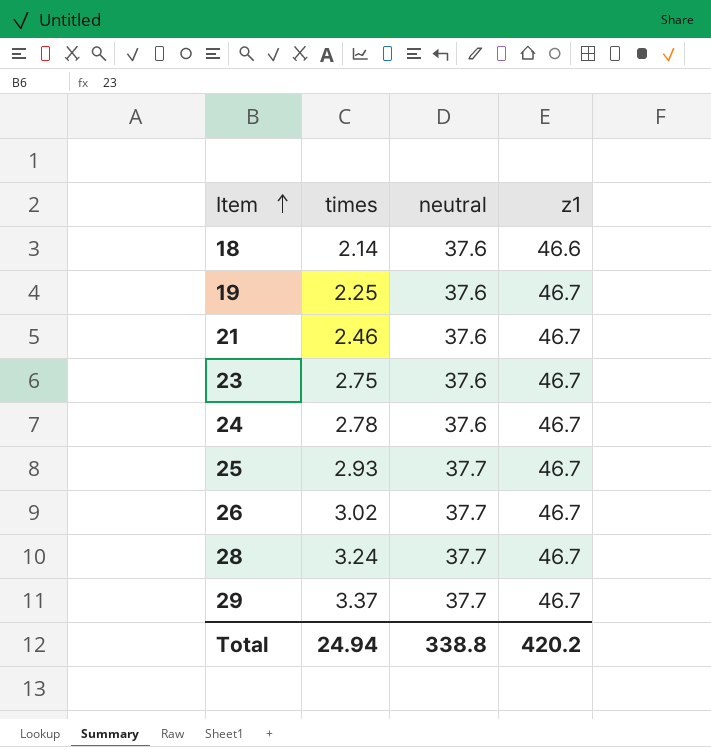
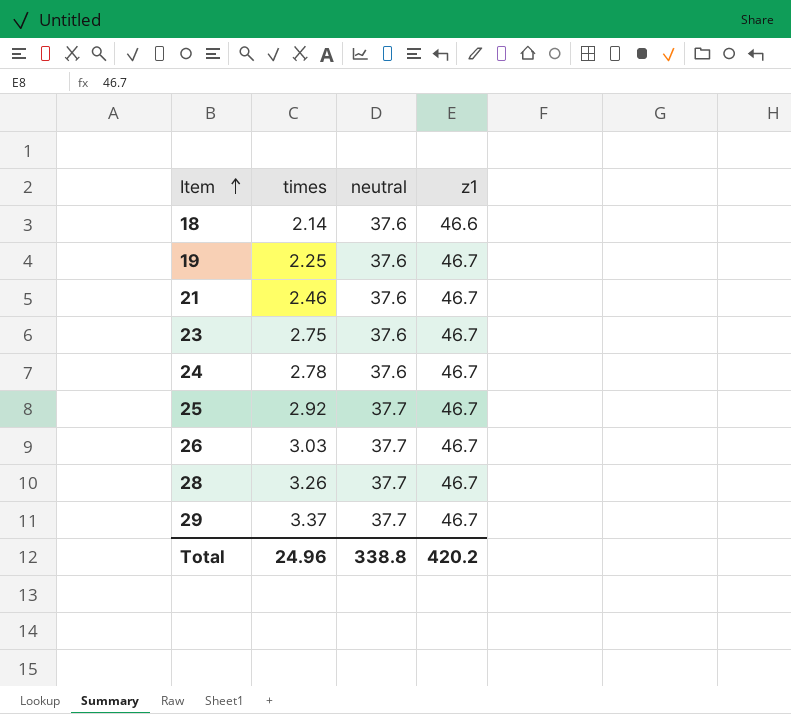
25 | times: 2.93 -> 2.92
26 | times: 3.02 -> 3.03
28 | times: 3.24 -> 3.26
Total | times: 24.94 -> 24.96

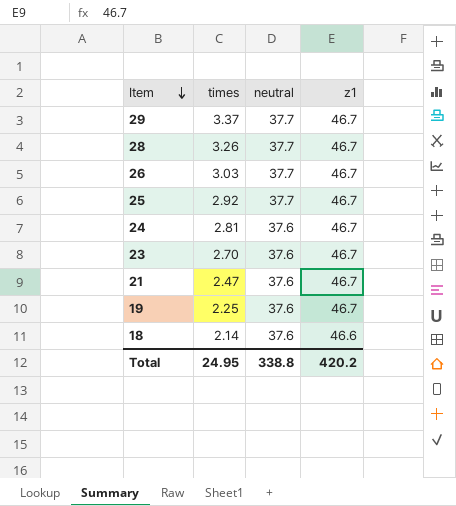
row order: Item ascending -> Item descending
24 | times: 2.78 -> 2.81
23 | times: 2.75 -> 2.70
21 | times: 2.46 -> 2.47
Total | times: 24.96 -> 24.95

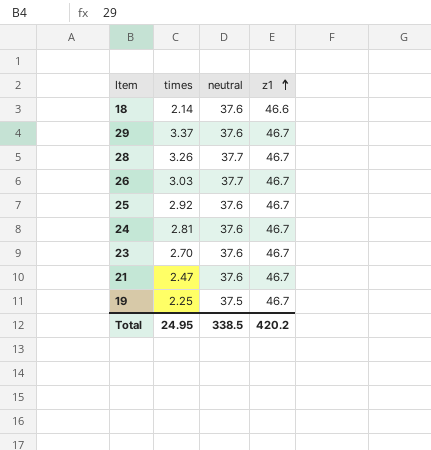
row order: Item descending -> z1 ascending
29 | neutral: 37.7 -> 37.6
25 | neutral: 37.7 -> 37.6
19 | neutral: 37.6 -> 37.5
Total | neutral: 338.8 -> 338.5

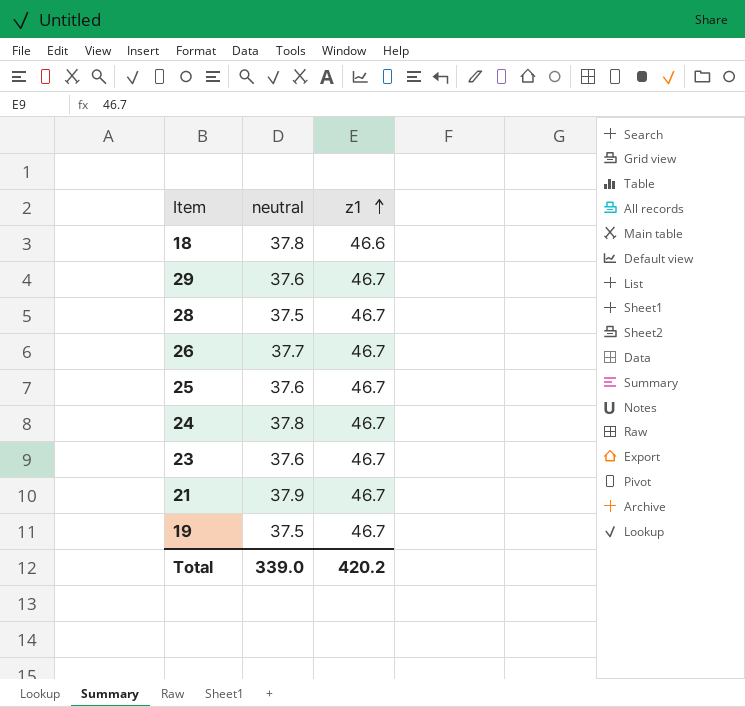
column times | position: 2 -> none
18 | neutral: 37.6 -> 37.8
28 | neutral: 37.7 -> 37.5
24 | neutral: 37.6 -> 37.8
21 | neutral: 37.6 -> 37.9
Total | neutral: 338.5 -> 339.0

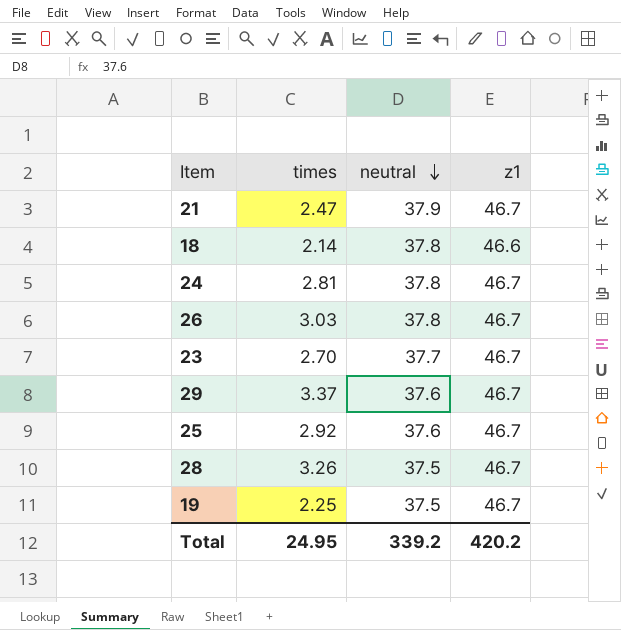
row order: z1 ascending -> neutral descending
column times | position: none -> 2
26 | neutral: 37.7 -> 37.8
23 | neutral: 37.6 -> 37.7
Total | neutral: 339.0 -> 339.2

